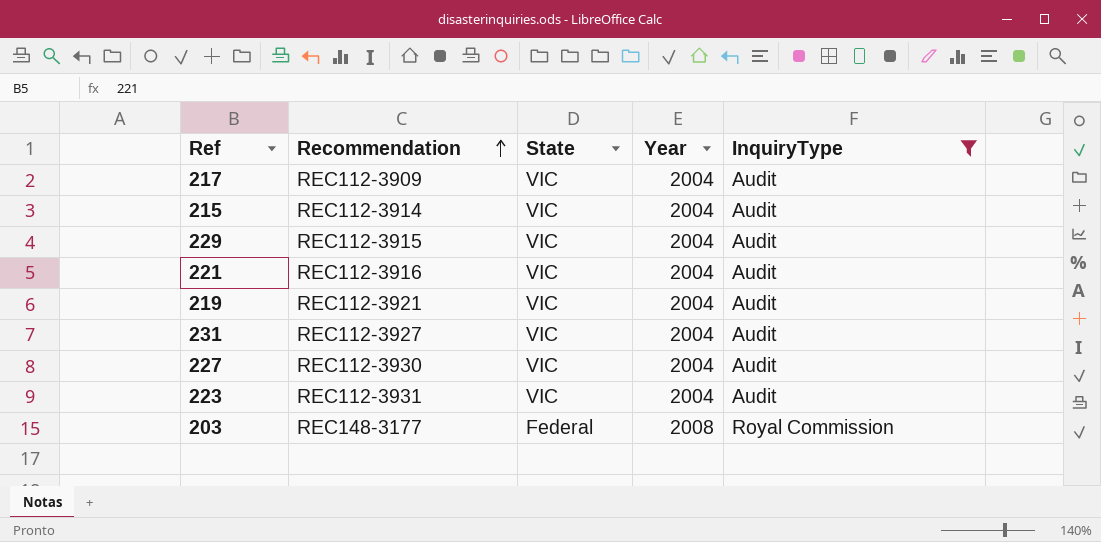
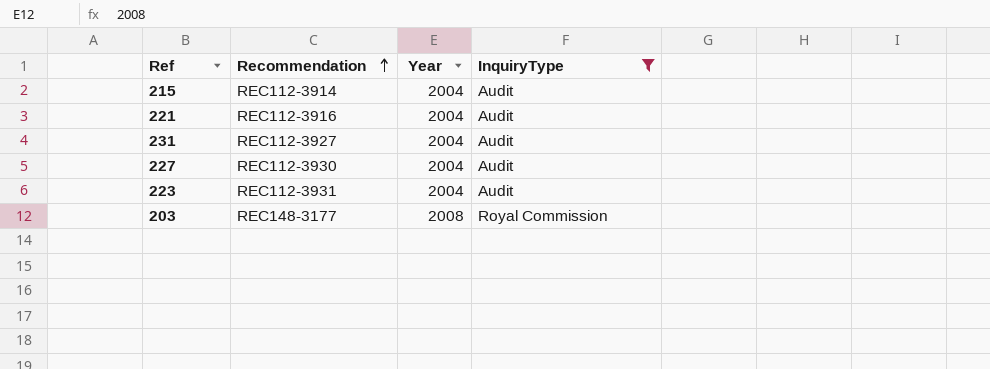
column State | position: 3 -> none
row 217: REC112-3909 | VIC | 2004 | Audit -> none
row 229: REC112-3915 | VIC | 2004 | Audit -> none
row 219: REC112-3921 | VIC | 2004 | Audit -> none

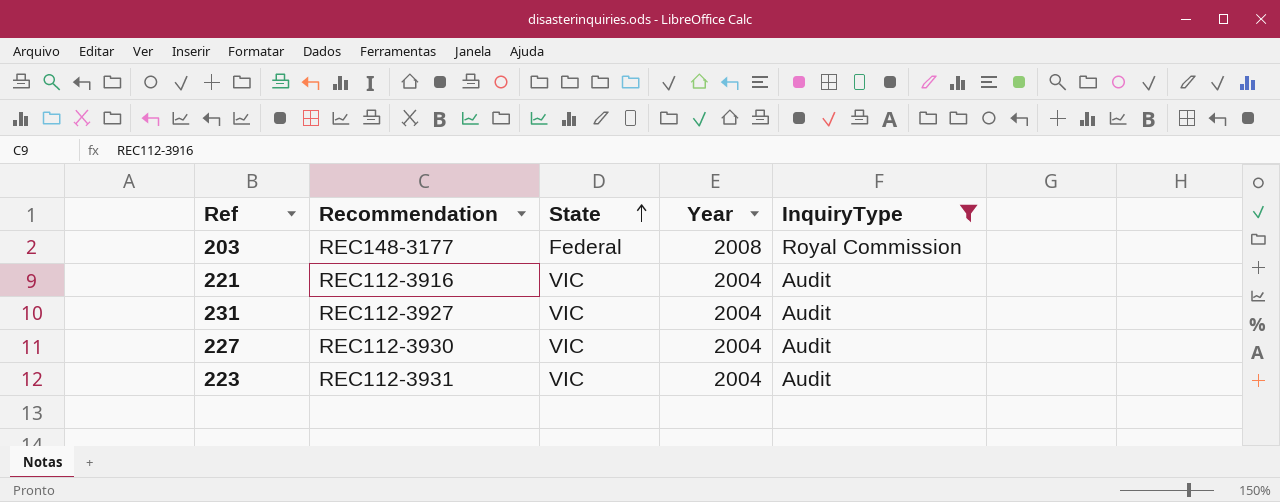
row order: Recommendation ascending -> State ascending
column State | position: none -> 3
row 215: REC112-3914 | 2004 | Audit -> none

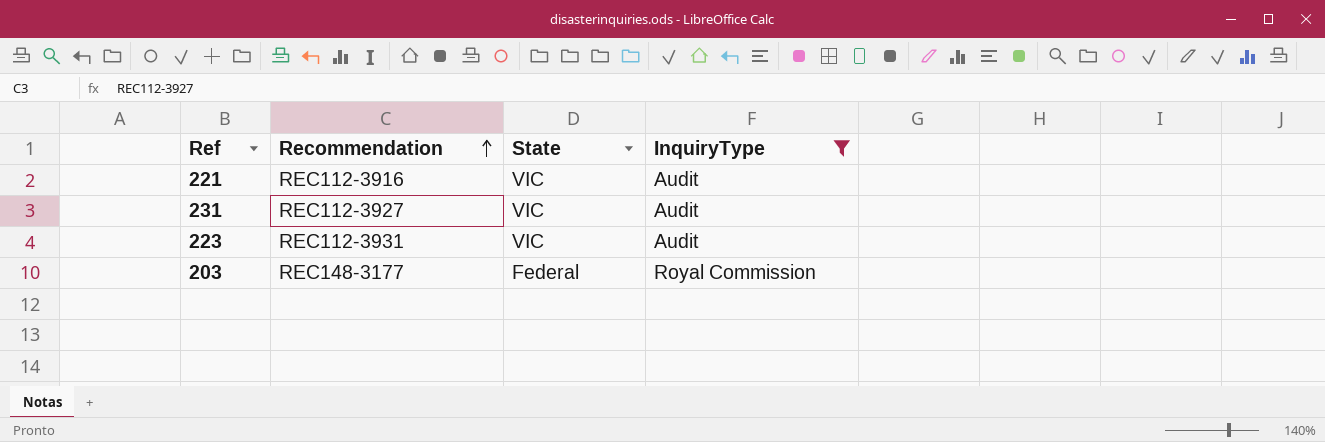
row order: State ascending -> Recommendation ascending
column Year | position: 4 -> none
row 227: REC112-3930 | VIC | 2004 | Audit -> none

